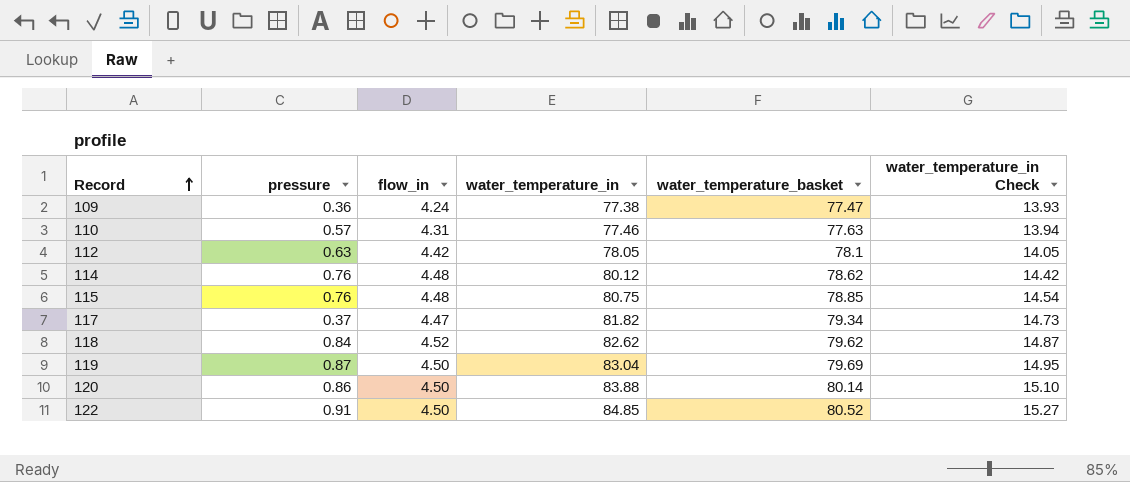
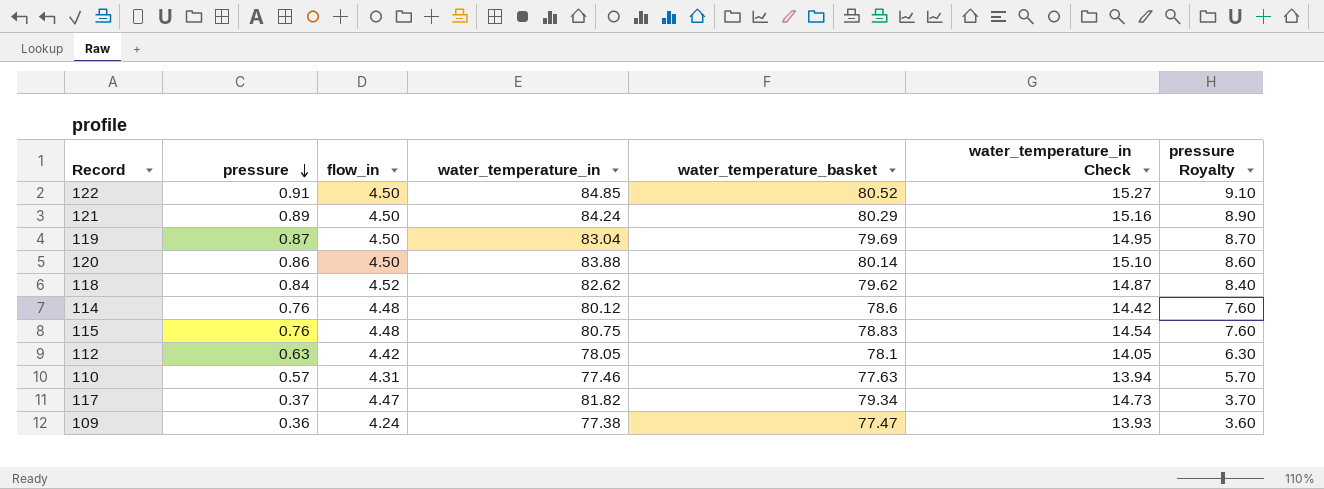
row order: Record ascending -> pressure descending
column pressure Royalty | formula: none -> [pressure] * 10
row 121: none -> 0.89 | 4.50 | 84.24 | 80.29 | 15.16 | 8.90
114 | water_temperature_basket: 78.62 -> 78.6
115 | water_temperature_basket: 78.85 -> 78.83

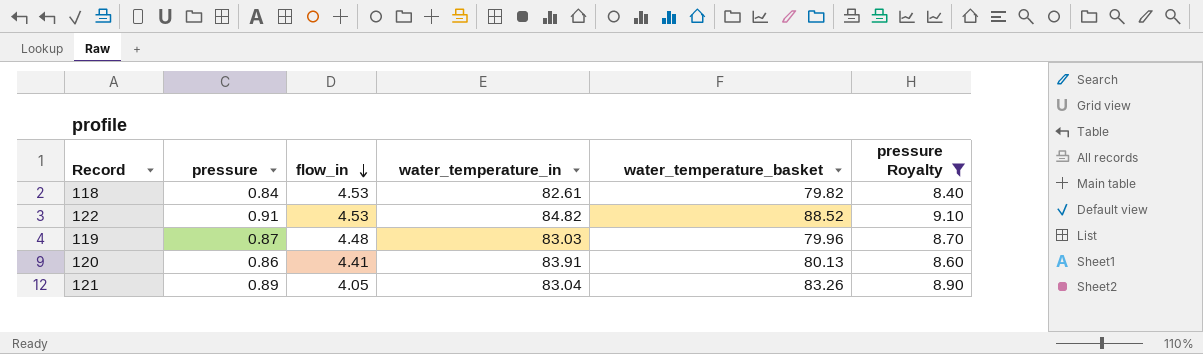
filter: none -> pressure Royalty >= 8.40
row order: pressure descending -> flow_in descending
column water_temperature_in Check | formula: [water_temperature_in] * 0.18 -> none
118 | flow_in: 4.52 -> 4.53
118 | water_temperature_in: 82.62 -> 82.61
118 | water_temperature_basket: 79.62 -> 79.82
122 | flow_in: 4.50 -> 4.53
122 | water_temperature_in: 84.85 -> 84.82
122 | water_temperature_basket: 80.52 -> 88.52
119 | flow_in: 4.50 -> 4.48
119 | water_temperature_in: 83.04 -> 83.03
119 | water_temperature_basket: 79.69 -> 79.96
120 | flow_in: 4.50 -> 4.41
120 | water_temperature_in: 83.88 -> 83.91
120 | water_temperature_basket: 80.14 -> 80.13
121 | flow_in: 4.50 -> 4.05
121 | water_temperature_in: 84.24 -> 83.04
121 | water_temperature_basket: 80.29 -> 83.26

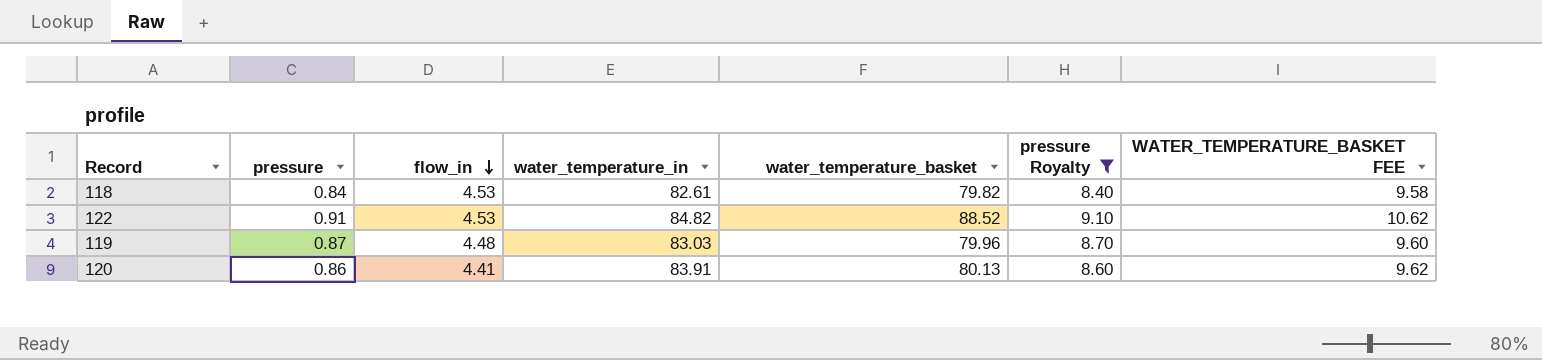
column WATER_TEMPERATURE_BASKET FEE | formula: none -> [water_temperature_basket] * 0.12
row 121: 0.89 | 4.05 | 83.04 | 83.26 | 8.90 -> none

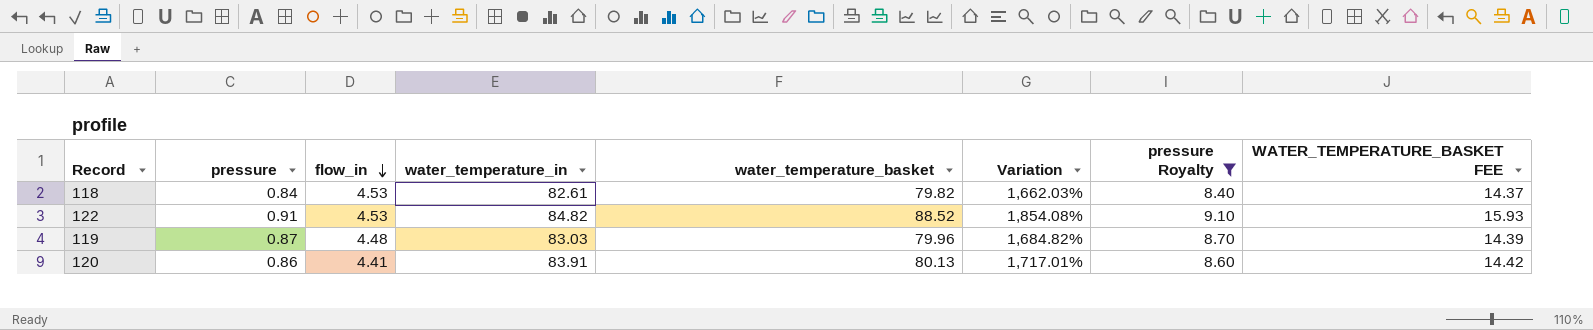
column Variation | formula: none -> ([water_temperature_basket] - [flow_in]) / [flow_in]
column WATER_TEMPERATURE_BASKET FEE | formula: [water_temperature_basket] * 0.12 -> [water_temperature_basket] * 0.18

